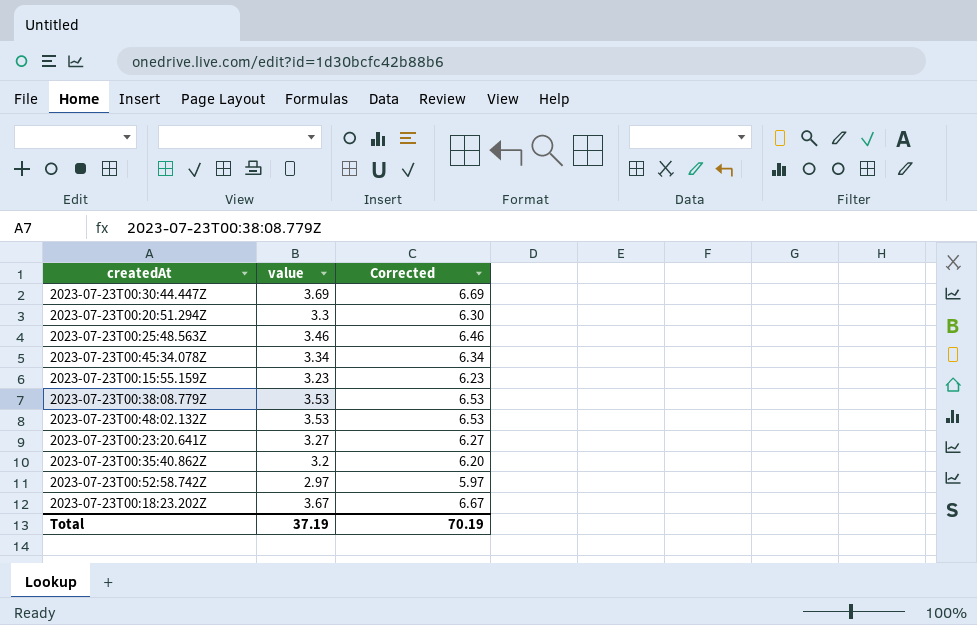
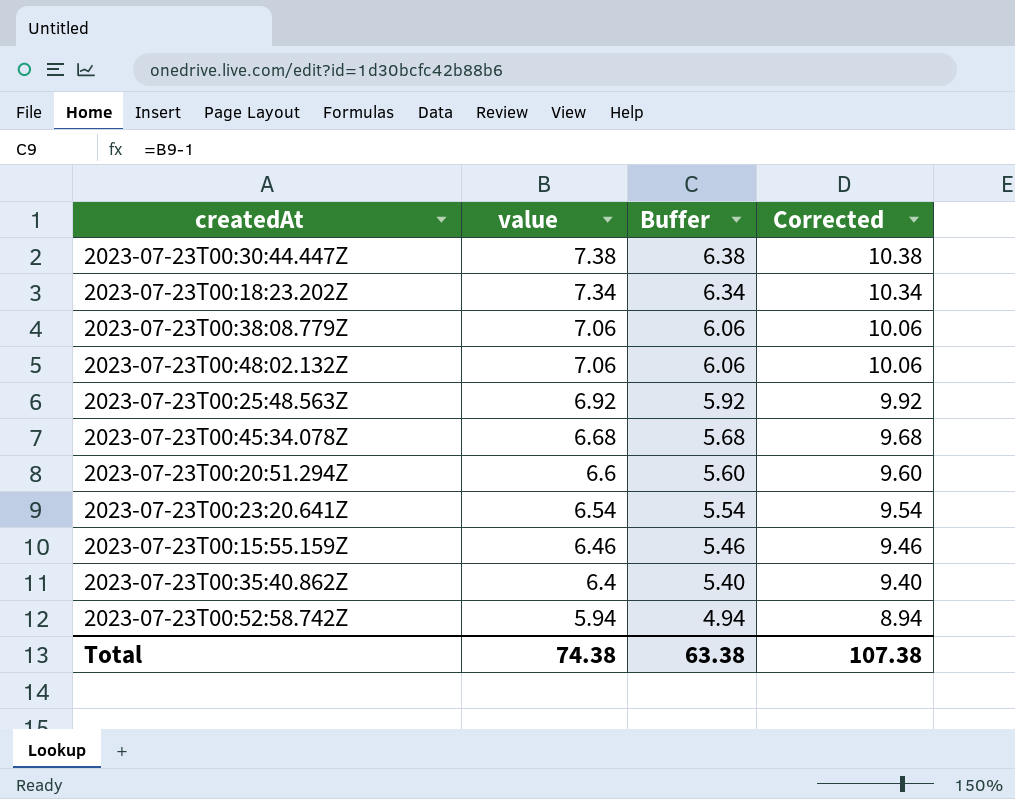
row order: none -> value descending
column Buffer | formula: none -> [value] - 1
2023-07-23T00:30:44.447Z | value: 3.69 -> 7.38
2023-07-23T00:30:44.447Z | Corrected: 6.69 -> 10.38
2023-07-23T00:18:23.202Z | value: 3.67 -> 7.34
2023-07-23T00:18:23.202Z | Corrected: 6.67 -> 10.34
2023-07-23T00:38:08.779Z | value: 3.53 -> 7.06
2023-07-23T00:38:08.779Z | Corrected: 6.53 -> 10.06
2023-07-23T00:48:02.132Z | value: 3.53 -> 7.06
2023-07-23T00:48:02.132Z | Corrected: 6.53 -> 10.06
2023-07-23T00:25:48.563Z | value: 3.46 -> 6.92
2023-07-23T00:25:48.563Z | Corrected: 6.46 -> 9.92
2023-07-23T00:45:34.078Z | value: 3.34 -> 6.68
2023-07-23T00:45:34.078Z | Corrected: 6.34 -> 9.68
2023-07-23T00:20:51.294Z | value: 3.3 -> 6.6
2023-07-23T00:20:51.294Z | Corrected: 6.30 -> 9.60
2023-07-23T00:23:20.641Z | value: 3.27 -> 6.54
2023-07-23T00:23:20.641Z | Corrected: 6.27 -> 9.54
2023-07-23T00:15:55.159Z | value: 3.23 -> 6.46
2023-07-23T00:15:55.159Z | Corrected: 6.23 -> 9.46
2023-07-23T00:35:40.862Z | value: 3.2 -> 6.4
2023-07-23T00:35:40.862Z | Corrected: 6.20 -> 9.40
2023-07-23T00:52:58.742Z | value: 2.97 -> 5.94
2023-07-23T00:52:58.742Z | Corrected: 5.97 -> 8.94
Total | value: 37.19 -> 74.38
Total | Corrected: 70.19 -> 107.38

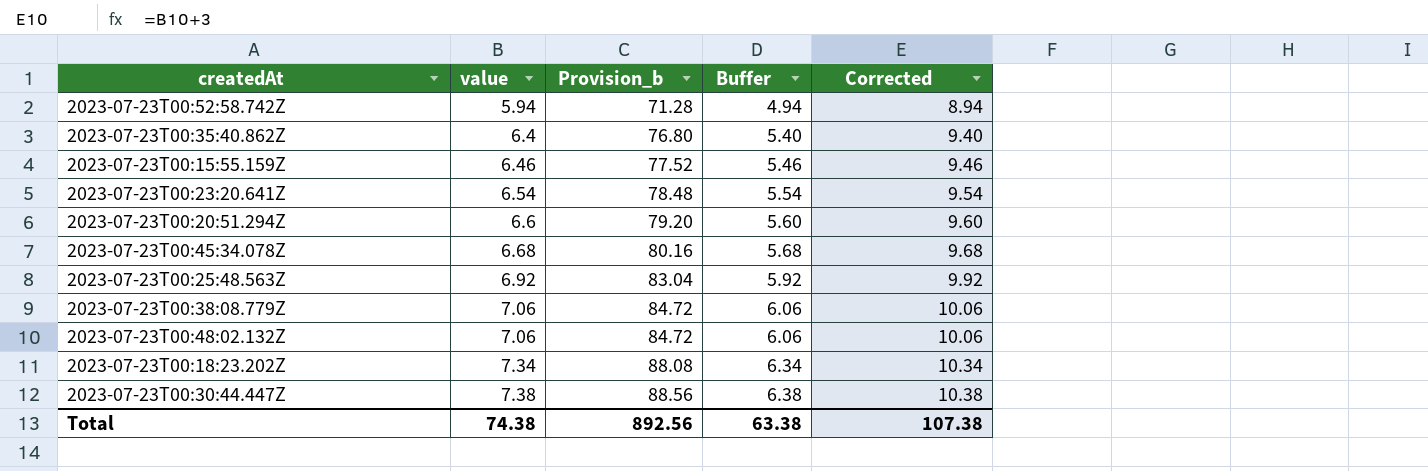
row order: value descending -> value ascending
column Provision_b | formula: none -> [value] * 12

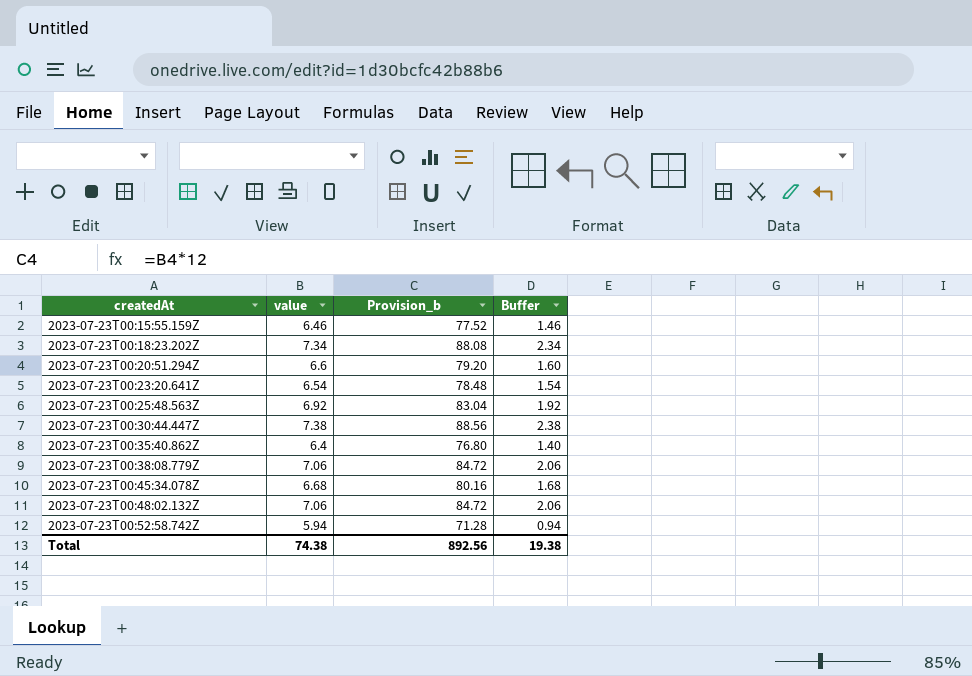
row order: value ascending -> createdAt ascending
column Corrected | formula: [value] + 3 -> none
column Buffer | formula: [value] - 1 -> [value] - 5
Total | Buffer: 63.38 -> 19.38

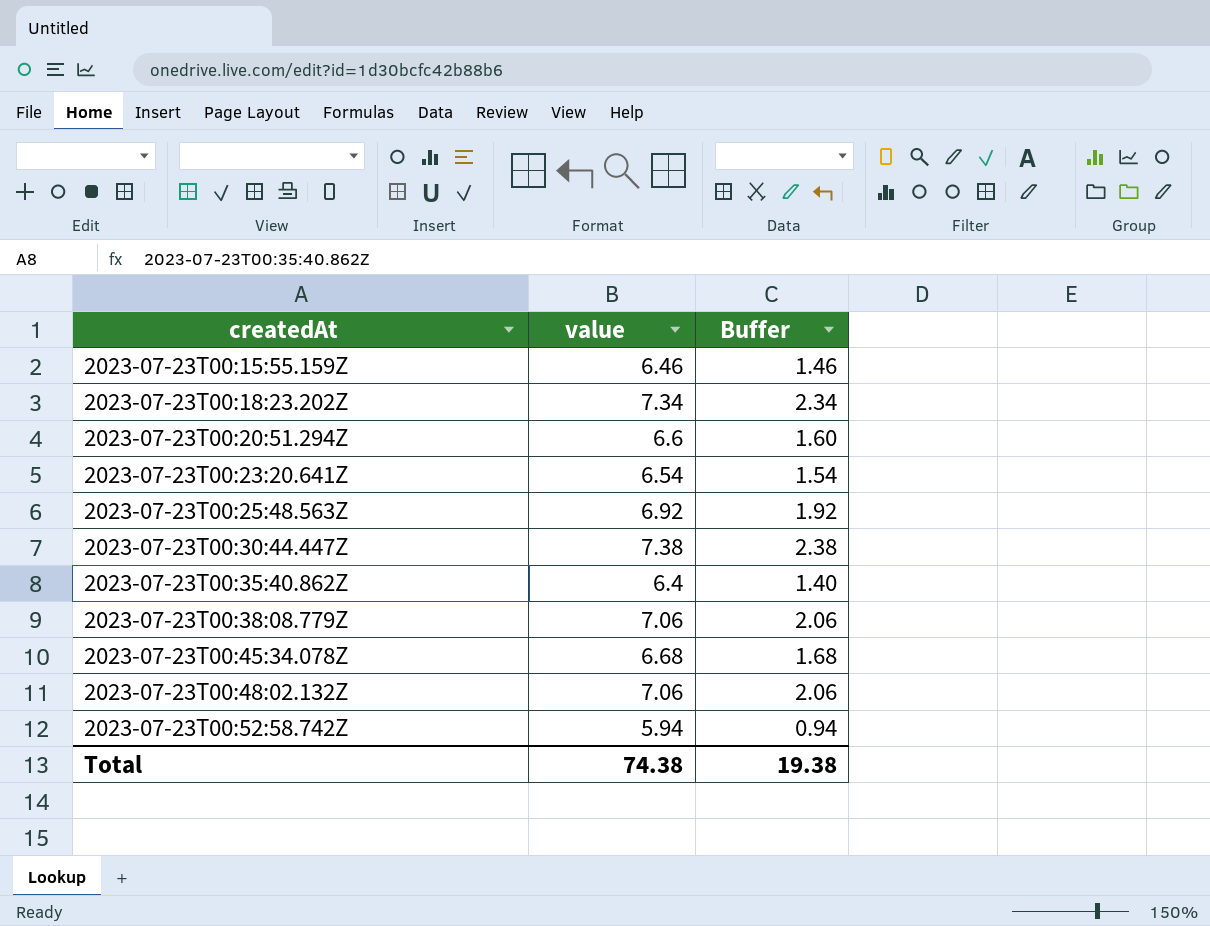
column Provision_b | formula: [value] * 12 -> none

